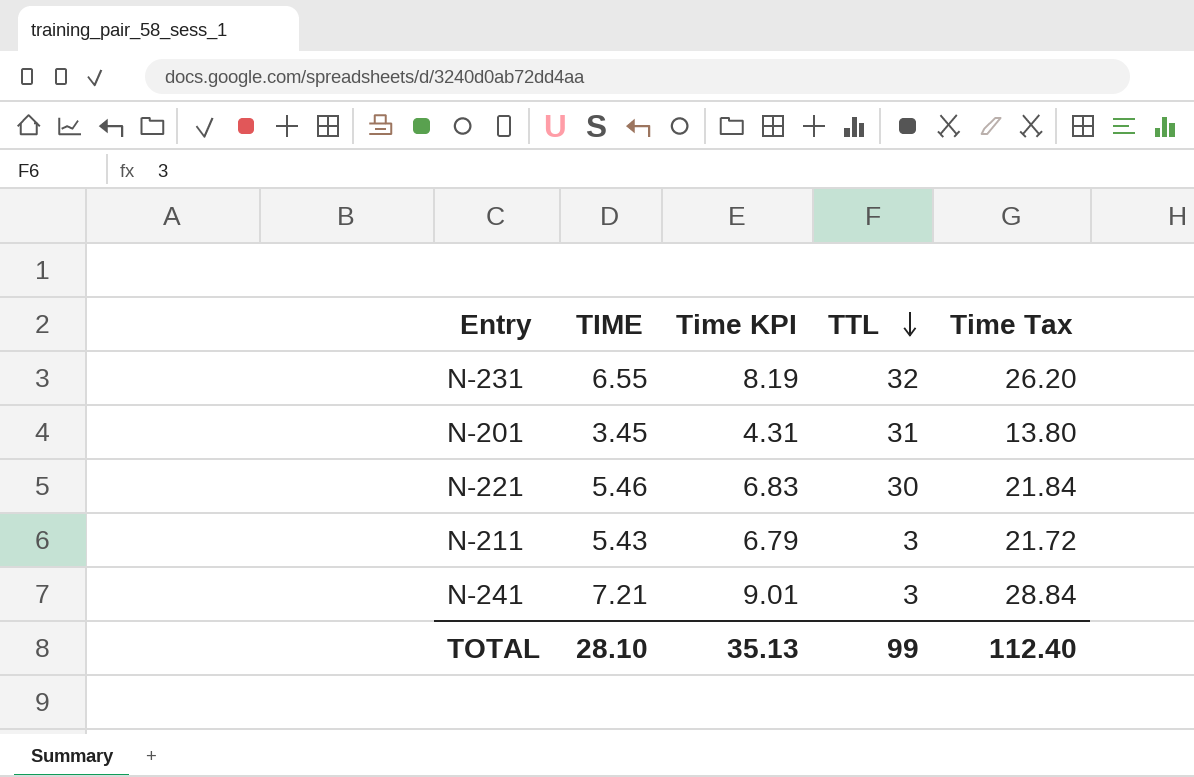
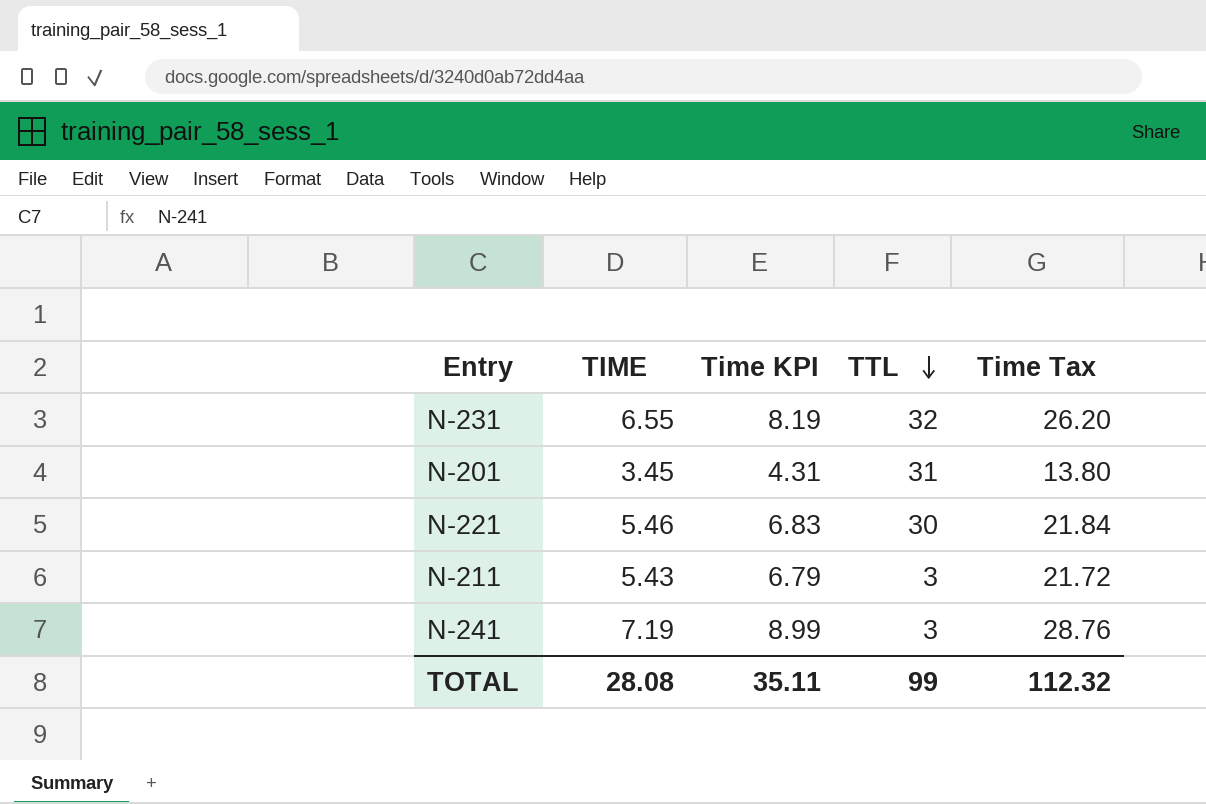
N-241 | TIME: 7.21 -> 7.19
N-241 | Time KPI: 9.01 -> 8.99
N-241 | Time Tax: 28.84 -> 28.76
TOTAL | TIME: 28.10 -> 28.08
TOTAL | Time KPI: 35.13 -> 35.11
TOTAL | Time Tax: 112.40 -> 112.32

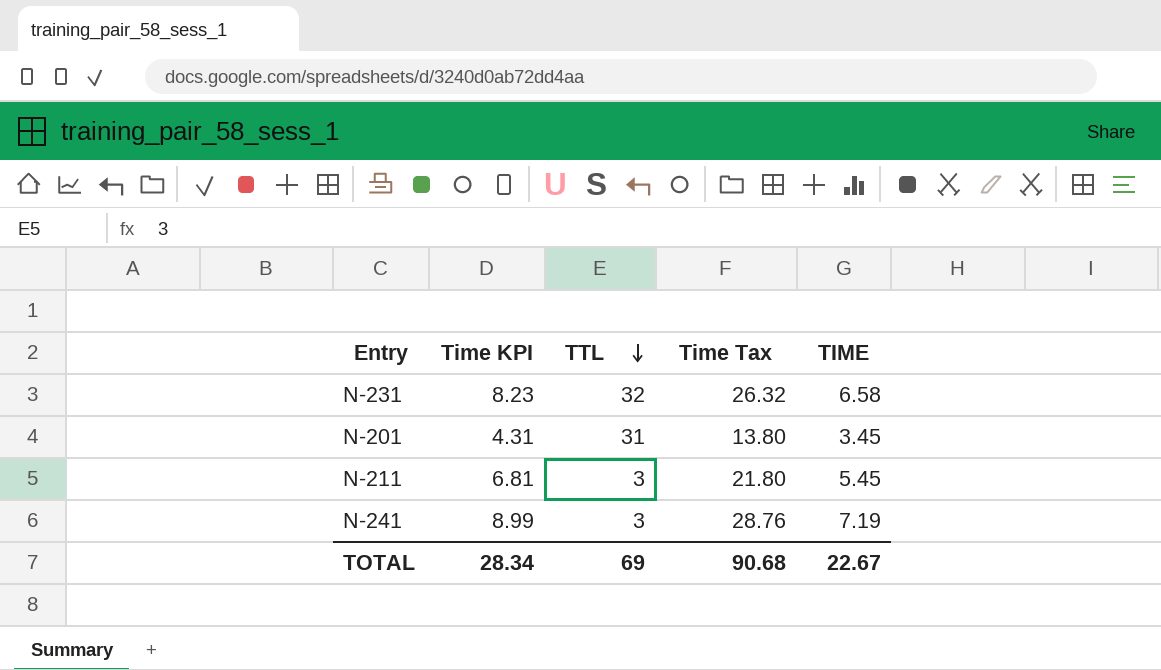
column TIME | position: 2 -> 5
row N-221: 5.46 | 6.83 | 30 | 21.84 -> none
N-231 | Time KPI: 8.19 -> 8.23
N-231 | Time Tax: 26.20 -> 26.32
N-231 | TIME: 6.55 -> 6.58
N-211 | Time KPI: 6.79 -> 6.81
N-211 | Time Tax: 21.72 -> 21.80
N-211 | TIME: 5.43 -> 5.45
TOTAL | Time KPI: 35.11 -> 28.34
TOTAL | TTL: 99 -> 69
TOTAL | Time Tax: 112.32 -> 90.68
TOTAL | TIME: 28.08 -> 22.67

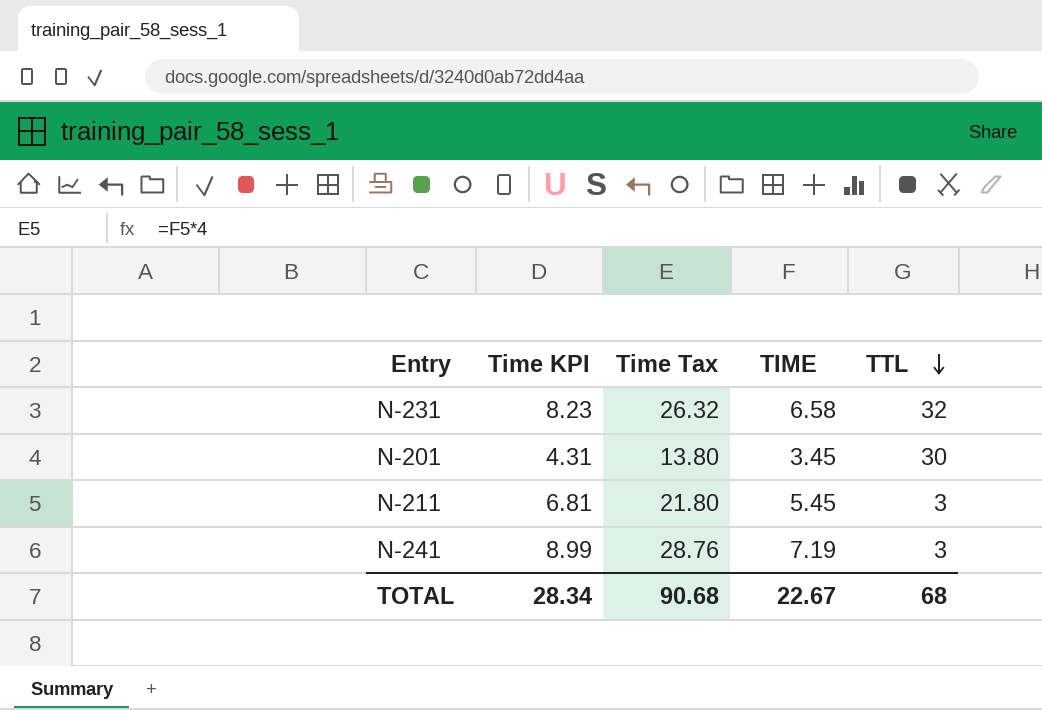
column TTL | position: 3 -> 5
N-201 | TTL: 31 -> 30
TOTAL | TTL: 69 -> 68

